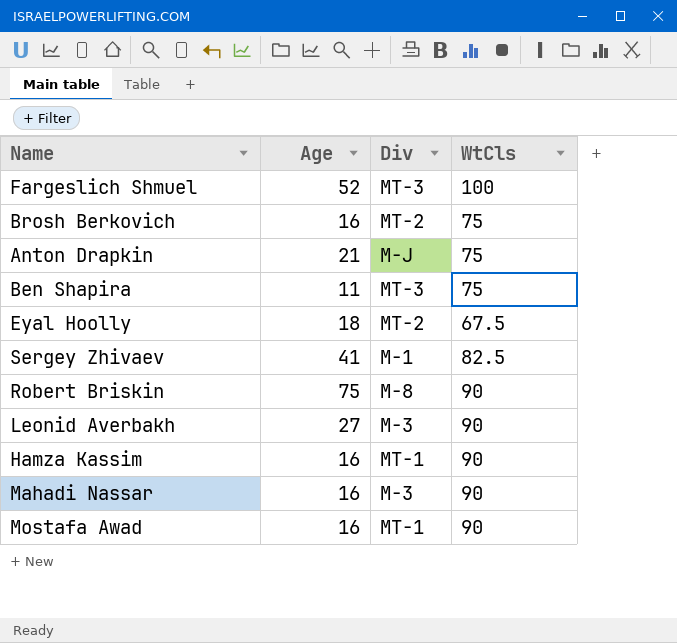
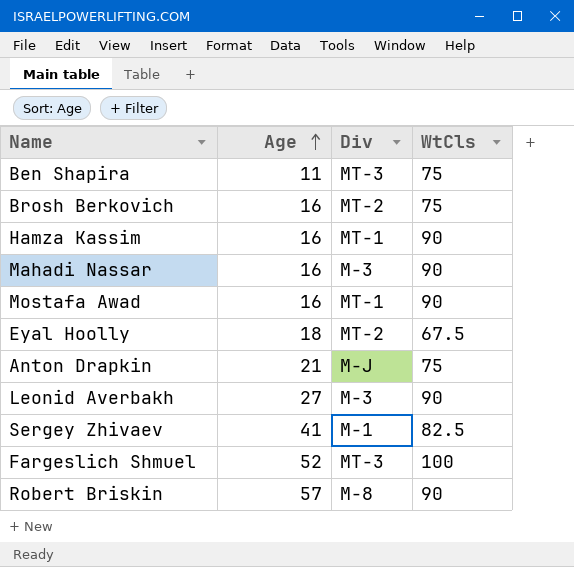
row order: none -> Age ascending
Robert Briskin | Age: 75 -> 57

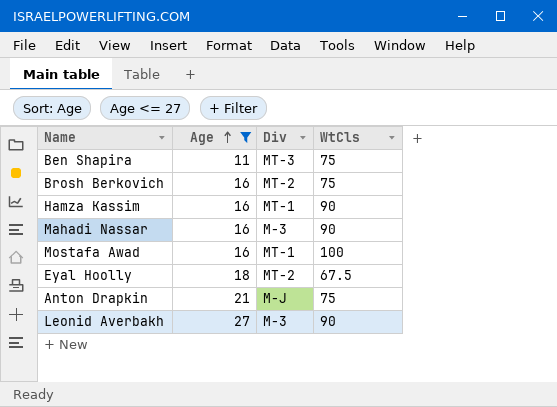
filter: none -> Age <= 27
Mostafa Awad | WtCls: 90 -> 100

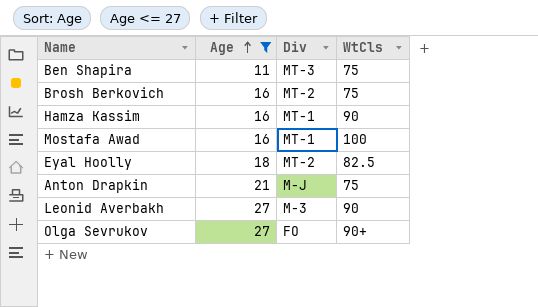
row Mahadi Nassar: 16 | M-3 | 90 -> none
Eyal Hoolly | WtCls: 67.5 -> 82.5
row Olga Sevrukov: none -> 27 | FO | 90+

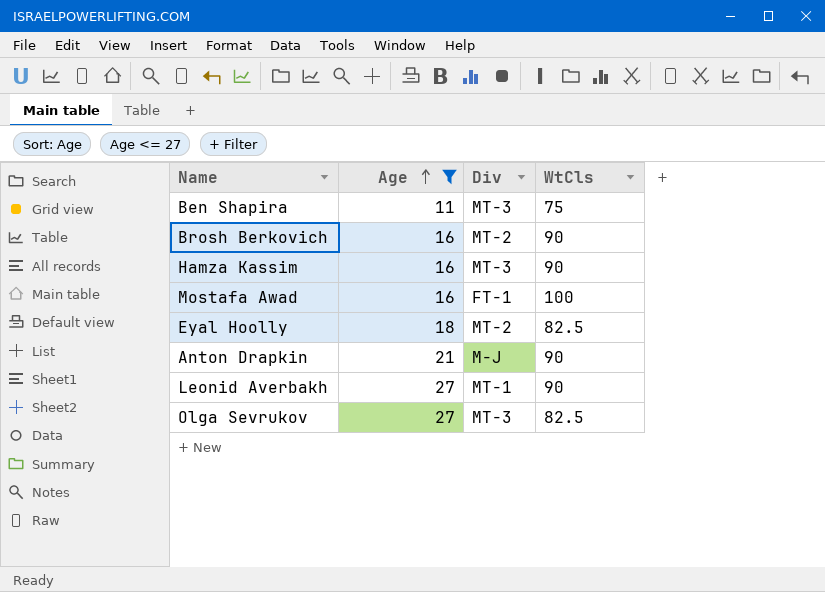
Brosh Berkovich | WtCls: 75 -> 90
Hamza Kassim | Div: MT-1 -> MT-3
Mostafa Awad | Div: MT-1 -> FT-1
Anton Drapkin | WtCls: 75 -> 90
Leonid Averbakh | Div: M-3 -> MT-1
Olga Sevrukov | Div: FO -> MT-3
Olga Sevrukov | WtCls: 90+ -> 82.5

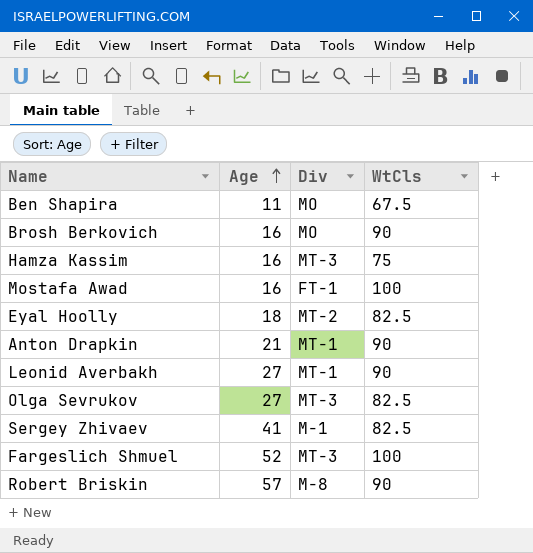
filter: Age <= 27 -> none
Ben Shapira | Div: MT-3 -> MO
Ben Shapira | WtCls: 75 -> 67.5
Brosh Berkovich | Div: MT-2 -> MO
Hamza Kassim | WtCls: 90 -> 75
Anton Drapkin | Div: M-J -> MT-1

